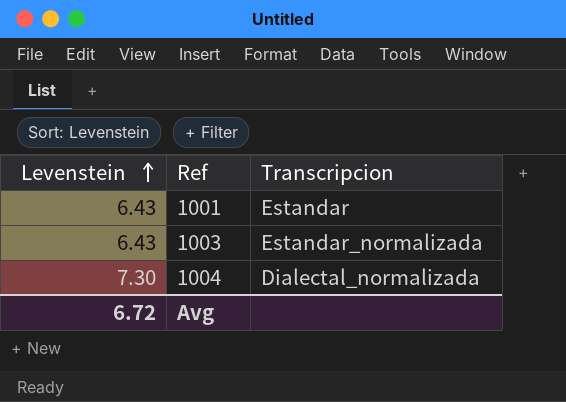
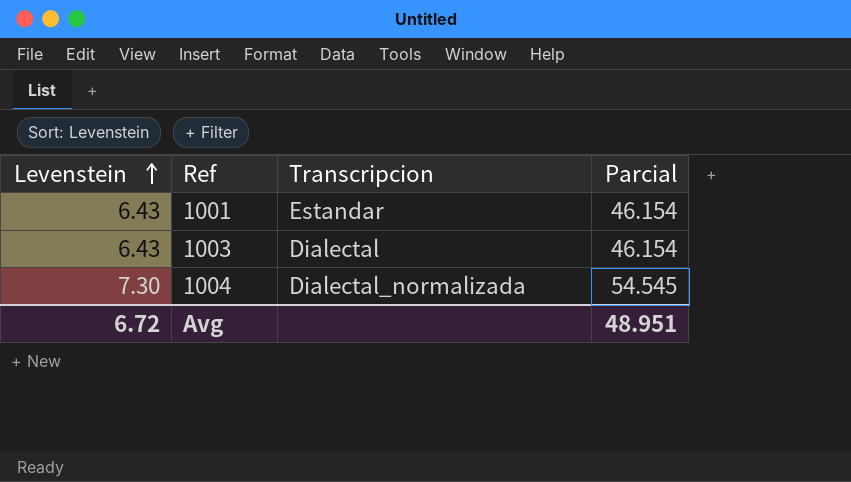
column Parcial | position: none -> 4
1003 | Transcripcion: Estandar_normalizada -> Dialectal

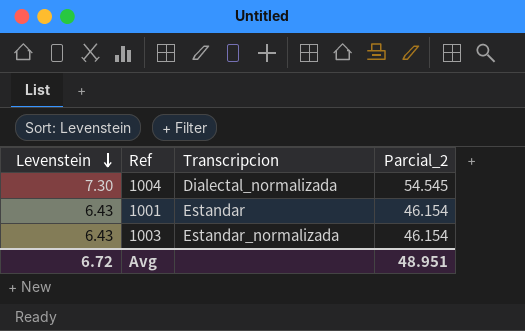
row order: Levenstein ascending -> Levenstein descending
column name: Parcial -> Parcial_2
1003 | Transcripcion: Dialectal -> Estandar_normalizada

